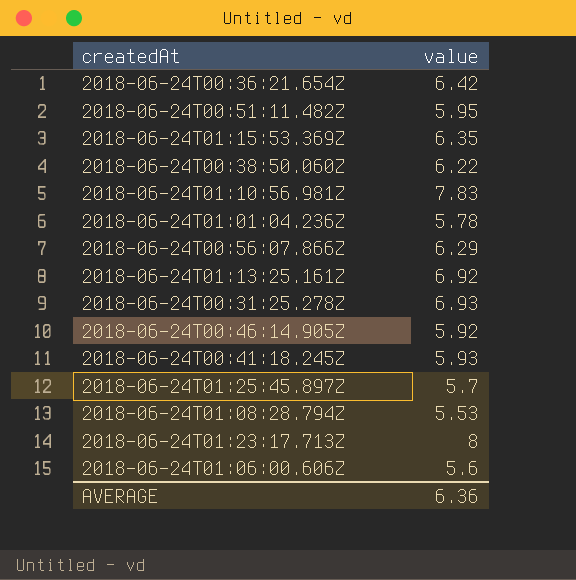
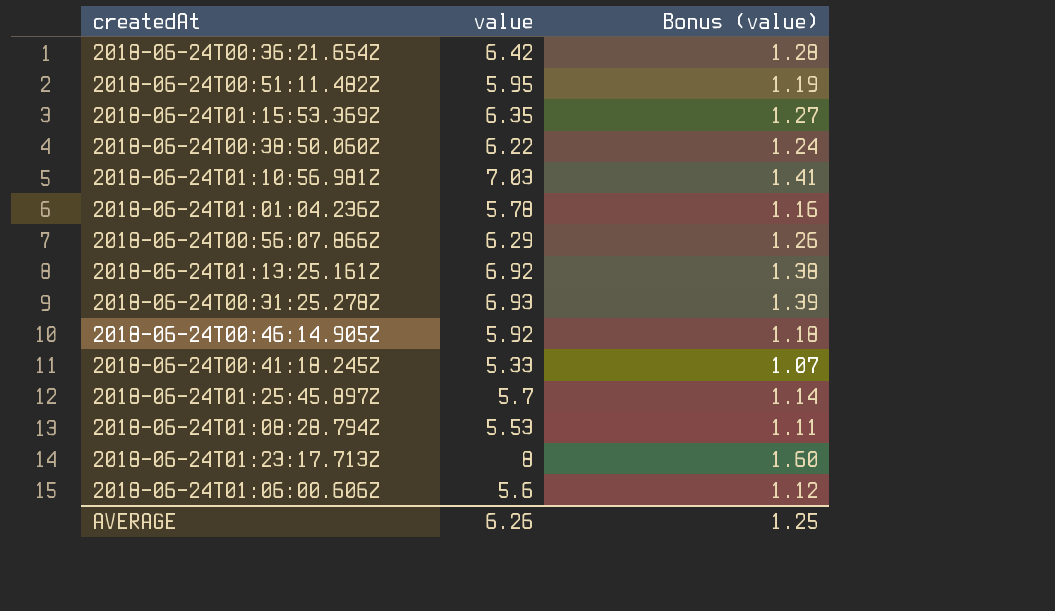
column Bonus (value) | formula: none -> [value] * 0.2
2018-06-24T01:10:56.981Z | value: 7.83 -> 7.03
2018-06-24T00:41:18.245Z | value: 5.93 -> 5.33
AVERAGE | value: 6.36 -> 6.26

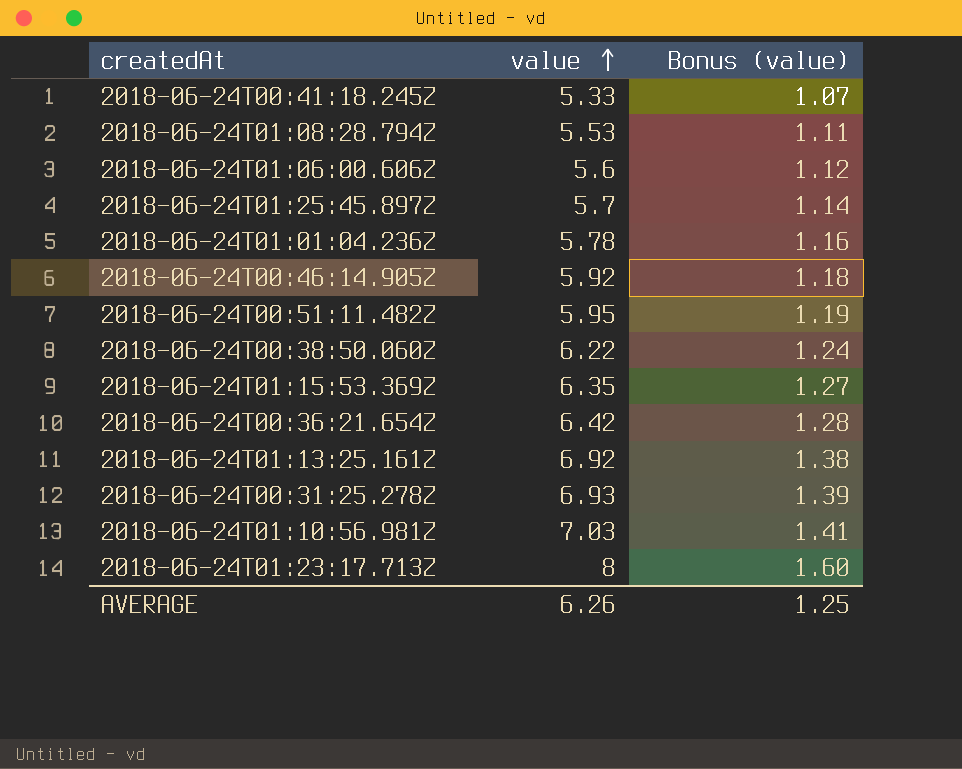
row order: none -> value ascending
row 2018-06-24T00:56:07.866Z: 6.29 | 1.26 -> none

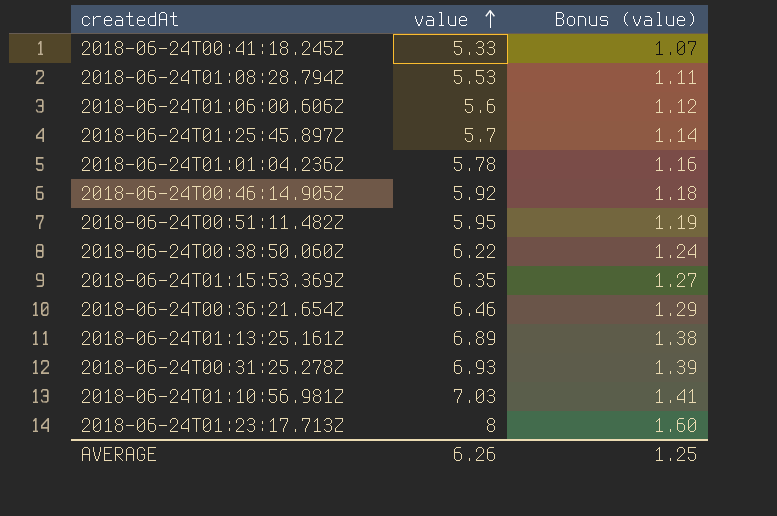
2018-06-24T00:36:21.654Z | value: 6.42 -> 6.46
2018-06-24T00:36:21.654Z | Bonus (value): 1.28 -> 1.29
2018-06-24T01:13:25.161Z | value: 6.92 -> 6.89

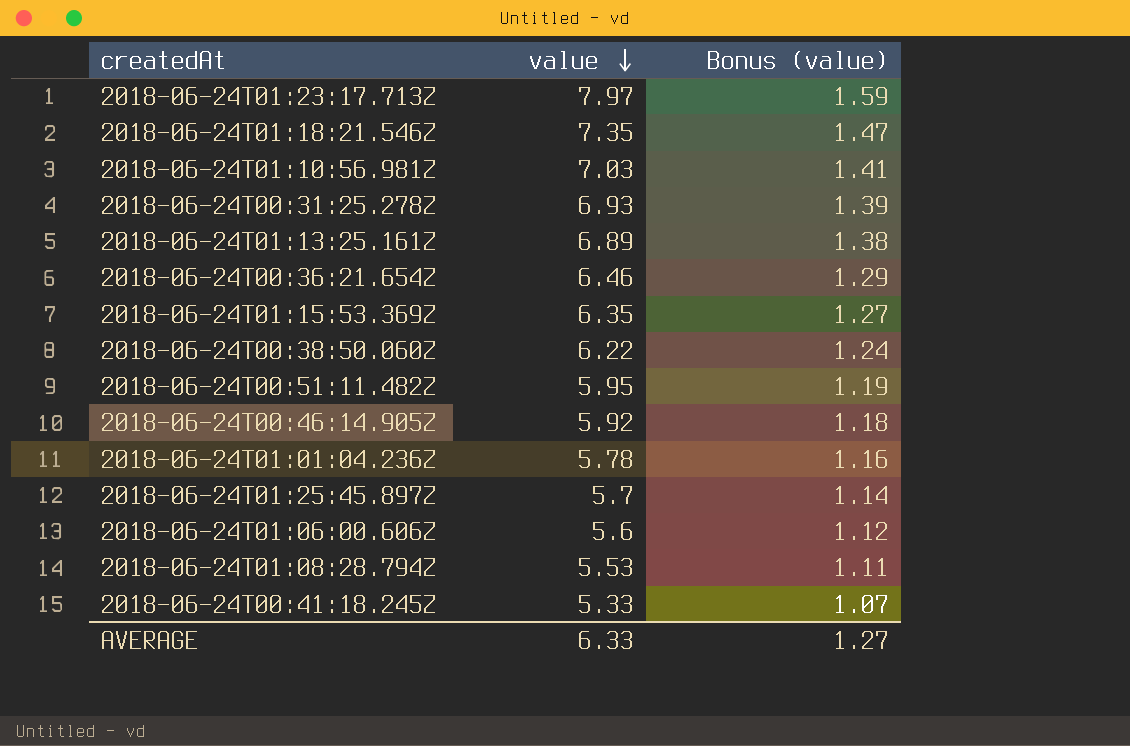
row order: value ascending -> value descending
2018-06-24T01:23:17.713Z | value: 8 -> 7.97
2018-06-24T01:23:17.713Z | Bonus (value): 1.60 -> 1.59
row 2018-06-24T01:18:21.546Z: none -> 7.35 | 1.47
AVERAGE | value: 6.26 -> 6.33
AVERAGE | Bonus (value): 1.25 -> 1.27

